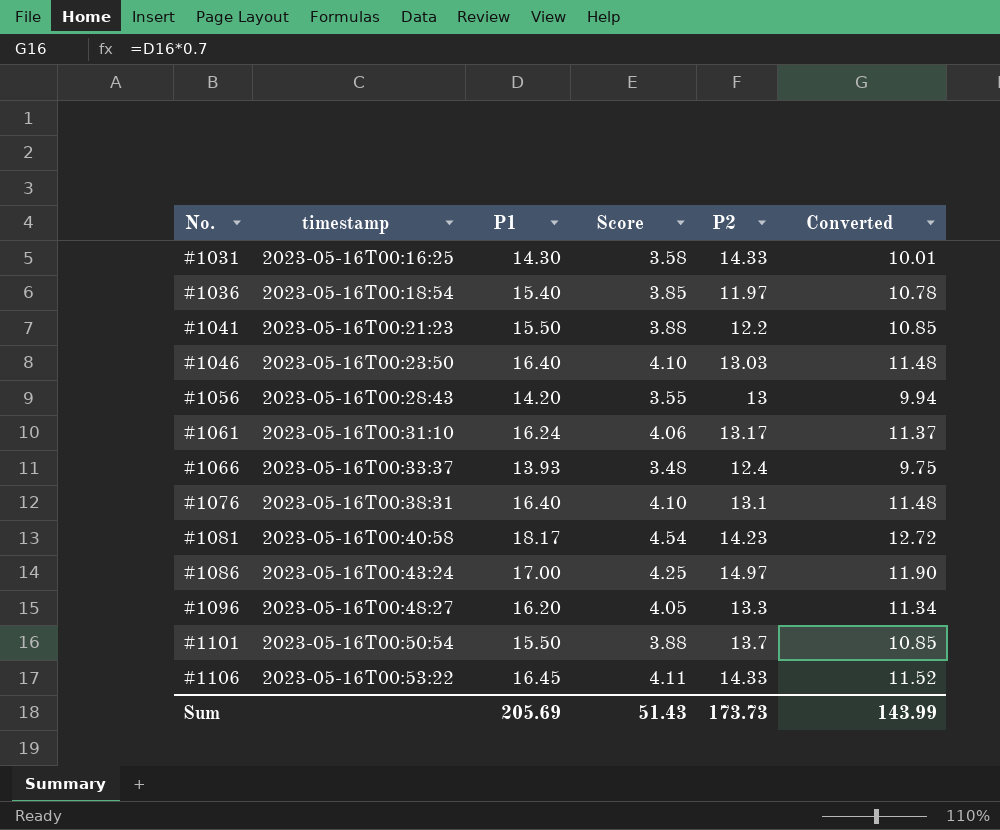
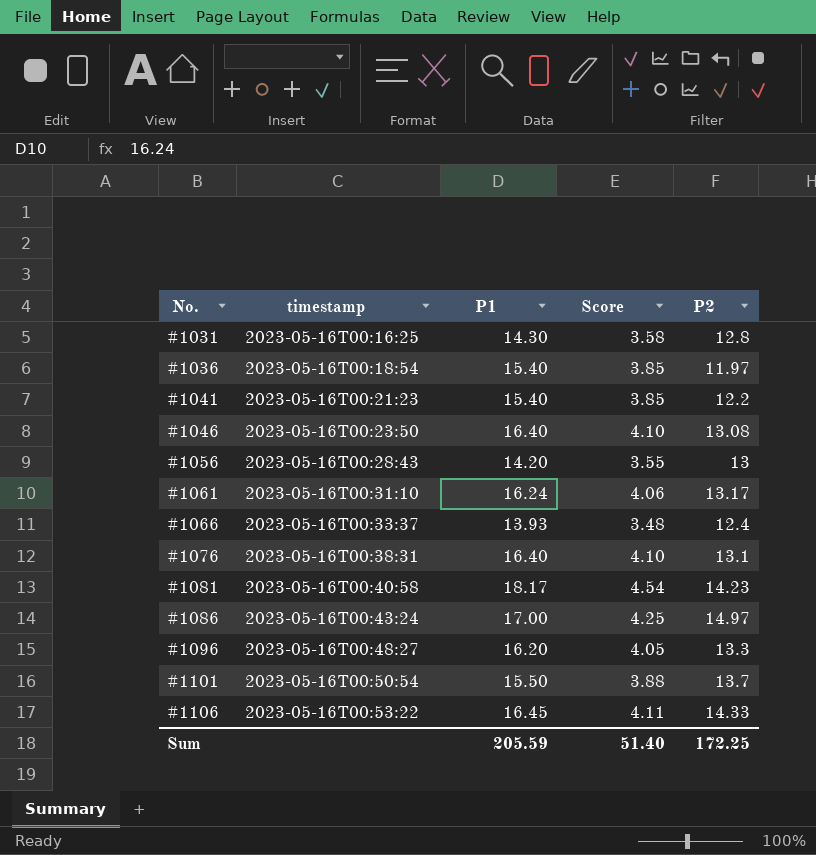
column Converted | formula: [P1] * 0.7 -> none
#1031 | P2: 14.33 -> 12.8
#1041 | P1: 15.50 -> 15.40
#1041 | Score: 3.88 -> 3.85
#1046 | P2: 13.03 -> 13.08
Sum | P1: 205.69 -> 205.59
Sum | Score: 51.43 -> 51.40
Sum | P2: 173.73 -> 172.25

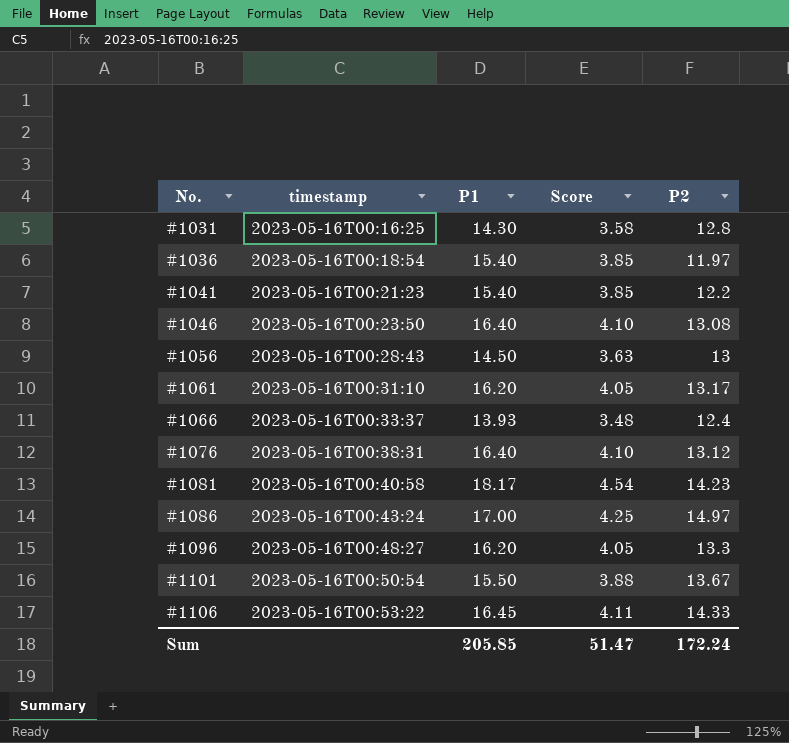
#1056 | P1: 14.20 -> 14.50
#1056 | Score: 3.55 -> 3.63
#1061 | P1: 16.24 -> 16.20
#1061 | Score: 4.06 -> 4.05
#1076 | P2: 13.1 -> 13.12
#1101 | P2: 13.7 -> 13.67
Sum | P1: 205.59 -> 205.85
Sum | Score: 51.40 -> 51.47
Sum | P2: 172.25 -> 172.24

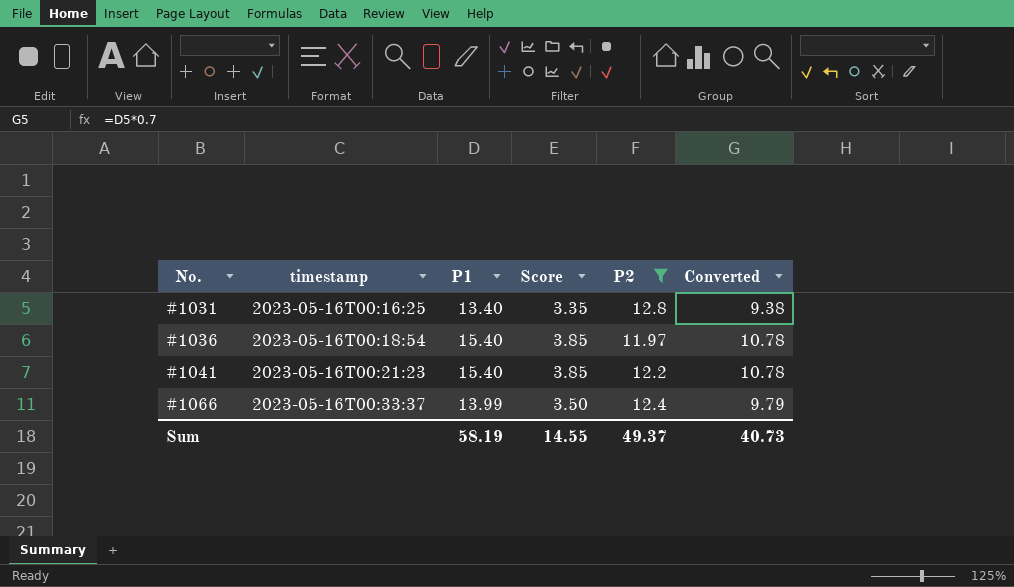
filter: none -> P2 <= 12.8
column Converted | formula: none -> [P1] * 0.7
#1031 | P1: 14.30 -> 13.40
#1031 | Score: 3.58 -> 3.35
#1066 | P1: 13.93 -> 13.99
#1066 | Score: 3.48 -> 3.50
Sum | P1: 205.85 -> 58.19
Sum | Score: 51.47 -> 14.55
Sum | P2: 172.24 -> 49.37

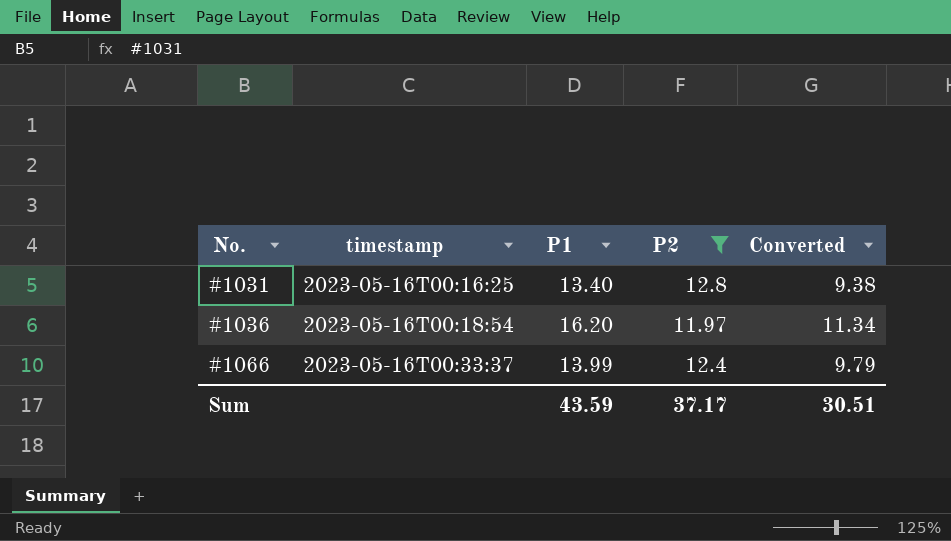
column Score | formula: [P1] * 0.25 -> none
row #1041: 2023-05-16T00:21:23 | 15.40 | 3.85 | 12.2 | 10.78 -> none
#1036 | P1: 15.40 -> 16.20
#1036 | Converted: 10.78 -> 11.34
Sum | P1: 58.19 -> 43.59
Sum | P2: 49.37 -> 37.17
Sum | Converted: 40.73 -> 30.51

